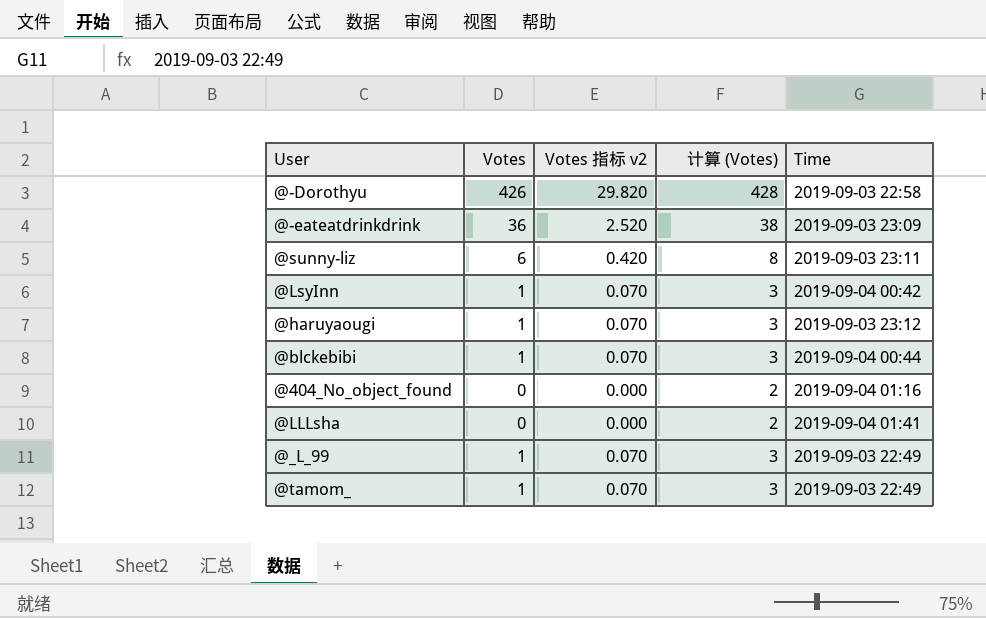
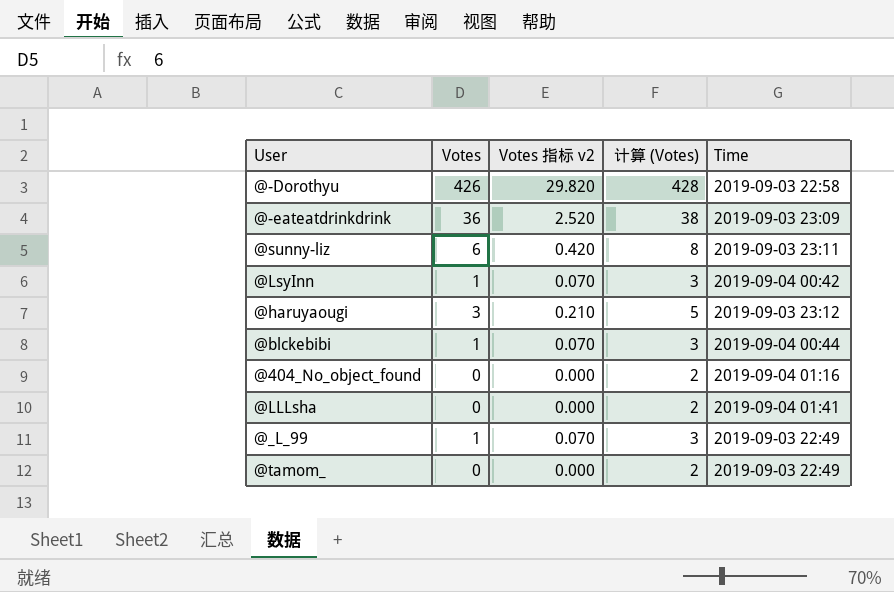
@haruyaougi | Votes: 1 -> 3
@haruyaougi | Votes 指标 v2: 0.070 -> 0.210
@haruyaougi | 计算 (Votes): 3 -> 5
@tamom_ | Votes: 1 -> 0
@tamom_ | Votes 指标 v2: 0.070 -> 0.000
@tamom_ | 计算 (Votes): 3 -> 2

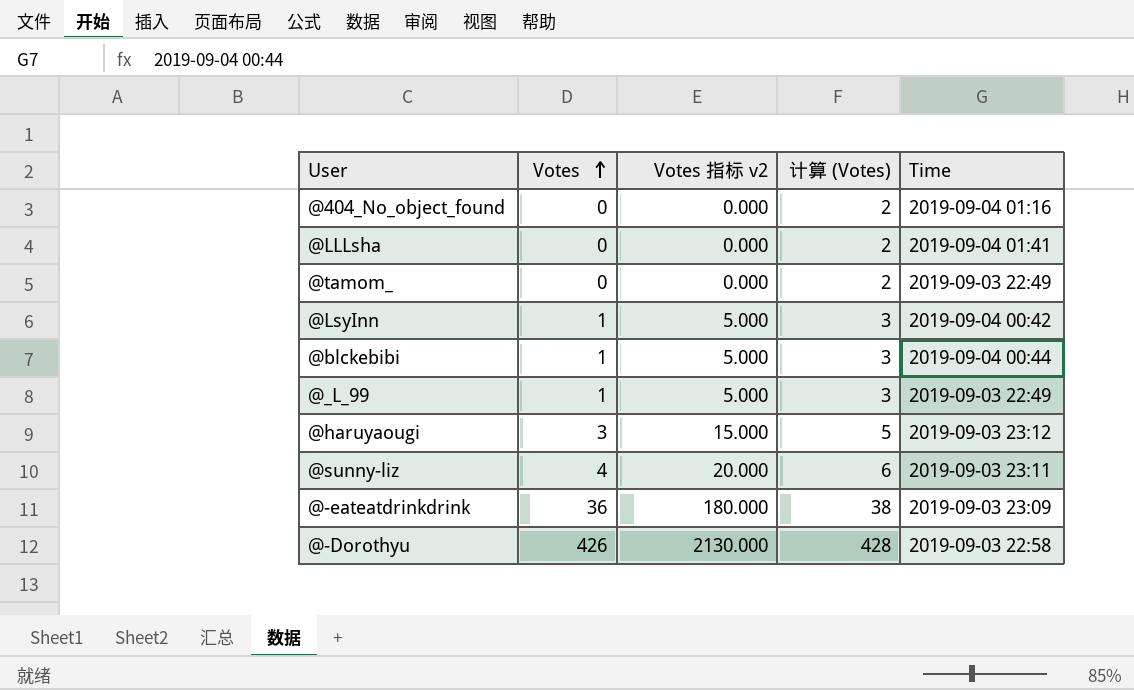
row order: none -> Votes ascending
column Votes 指标 v2 | formula: [Votes] * 0.07 -> [Votes] * 5
@sunny-liz | Votes: 6 -> 4
@sunny-liz | 计算 (Votes): 8 -> 6

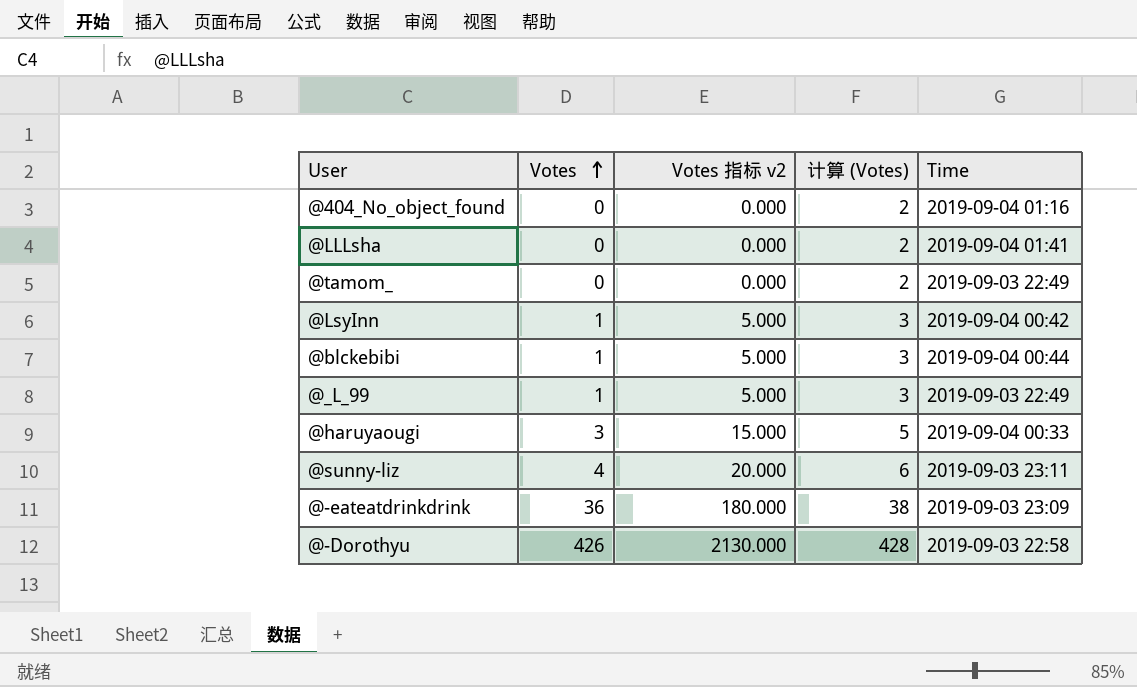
@haruyaougi | Time: 2019-09-03 23:12 -> 2019-09-04 00:33

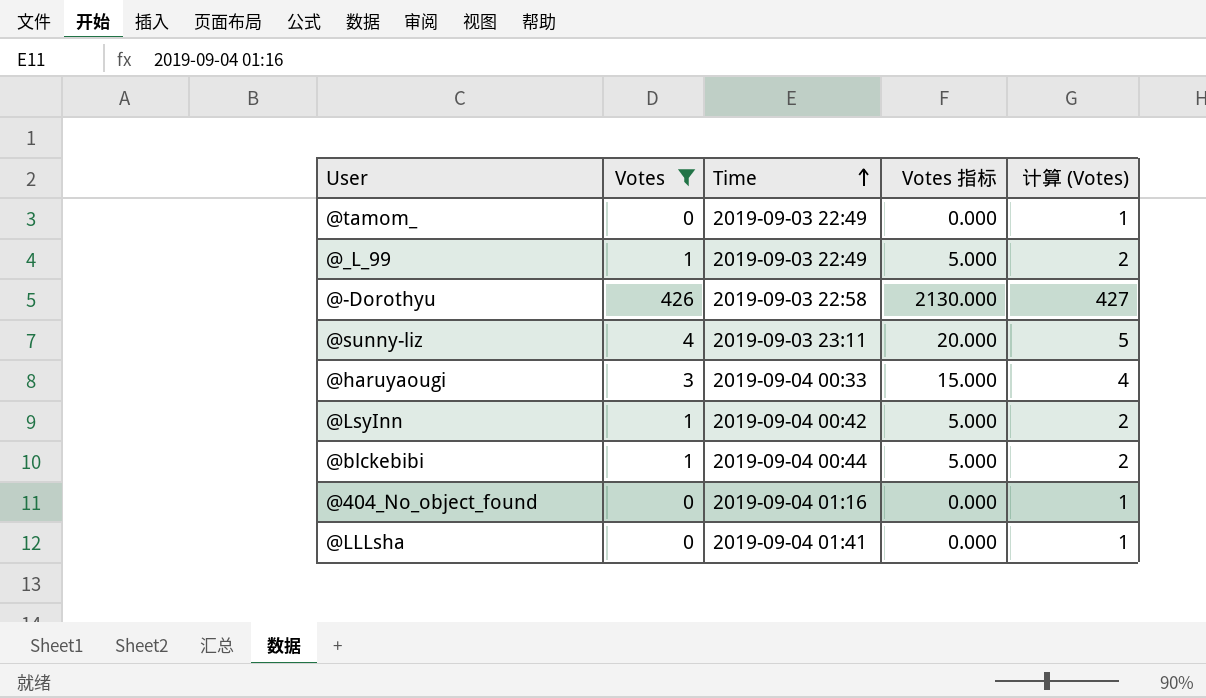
filter: none -> Votes != 36
row order: Votes ascending -> Time ascending
column Time | position: 5 -> 3
column name: Votes 指标 v2 -> Votes 指标
column 计算 (Votes) | formula: [Votes] + 2 -> [Votes] + 1

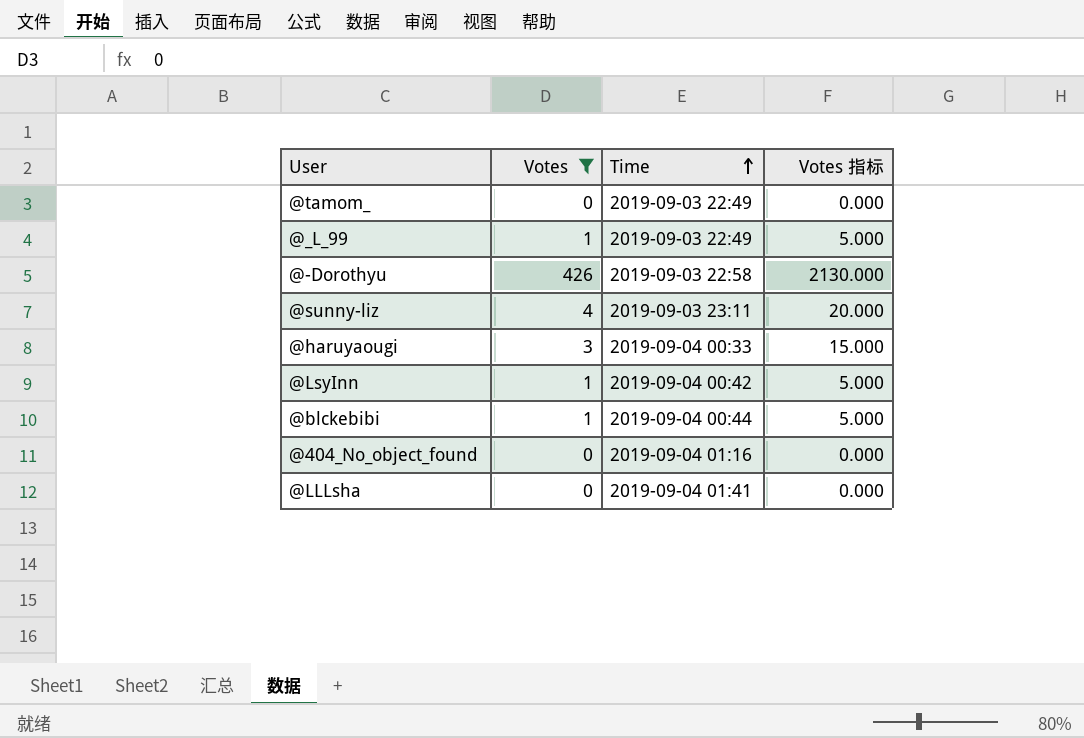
column 计算 (Votes) | formula: [Votes] + 1 -> none

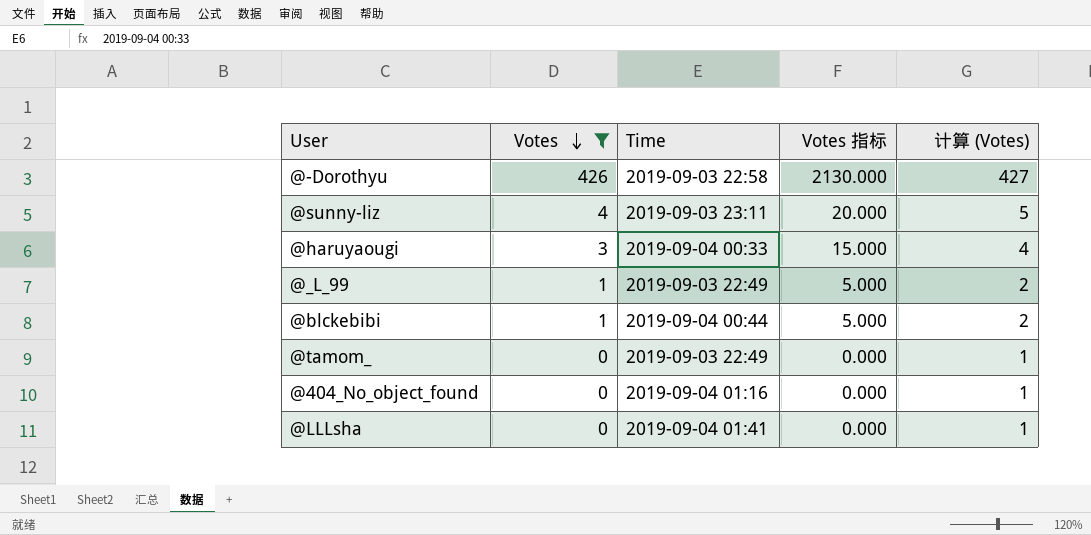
row order: Time ascending -> Votes descending
column 计算 (Votes) | formula: none -> [Votes] + 1
row @LsyInn: 1 | 2019-09-04 00:42 | 5.000 -> none

